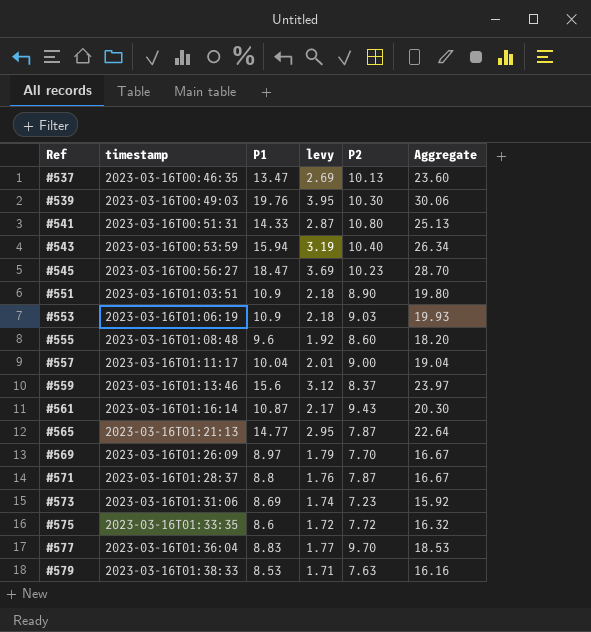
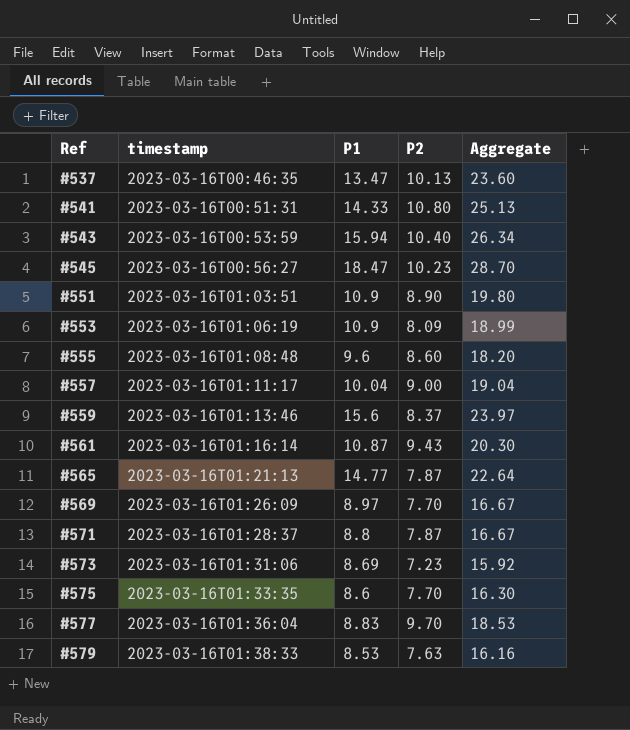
column levy | formula: [P1] * 0.2 -> none
row #539: 2023-03-16T00:49:03 | 19.76 | 3.95 | 10.30 | 30.06 -> none
#553 | P2: 9.03 -> 8.09
#553 | Aggregate: 19.93 -> 18.99
#575 | P2: 7.72 -> 7.70
#575 | Aggregate: 16.32 -> 16.30

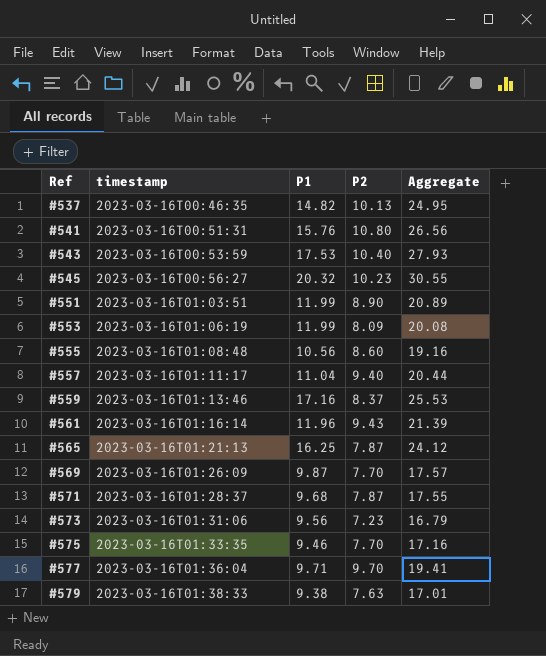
#537 | P1: 13.47 -> 14.82
#537 | Aggregate: 23.60 -> 24.95
#541 | P1: 14.33 -> 15.76
#541 | Aggregate: 25.13 -> 26.56
#543 | P1: 15.94 -> 17.53
#543 | Aggregate: 26.34 -> 27.93
#545 | P1: 18.47 -> 20.32
#545 | Aggregate: 28.70 -> 30.55
#551 | P1: 10.9 -> 11.99
#551 | Aggregate: 19.80 -> 20.89
#553 | P1: 10.9 -> 11.99
#553 | Aggregate: 18.99 -> 20.08
#555 | P1: 9.6 -> 10.56
#555 | Aggregate: 18.20 -> 19.16
#557 | P1: 10.04 -> 11.04
#557 | P2: 9.00 -> 9.40
#557 | Aggregate: 19.04 -> 20.44
#559 | P1: 15.6 -> 17.16
#559 | Aggregate: 23.97 -> 25.53
#561 | P1: 10.87 -> 11.96
#561 | Aggregate: 20.30 -> 21.39
#565 | P1: 14.77 -> 16.25
#565 | Aggregate: 22.64 -> 24.12
#569 | P1: 8.97 -> 9.87
#569 | Aggregate: 16.67 -> 17.57
#571 | P1: 8.8 -> 9.68
#571 | Aggregate: 16.67 -> 17.55
#573 | P1: 8.69 -> 9.56
#573 | Aggregate: 15.92 -> 16.79
#575 | P1: 8.6 -> 9.46
#575 | Aggregate: 16.30 -> 17.16
#577 | P1: 8.83 -> 9.71
#577 | Aggregate: 18.53 -> 19.41
#579 | P1: 8.53 -> 9.38
#579 | Aggregate: 16.16 -> 17.01

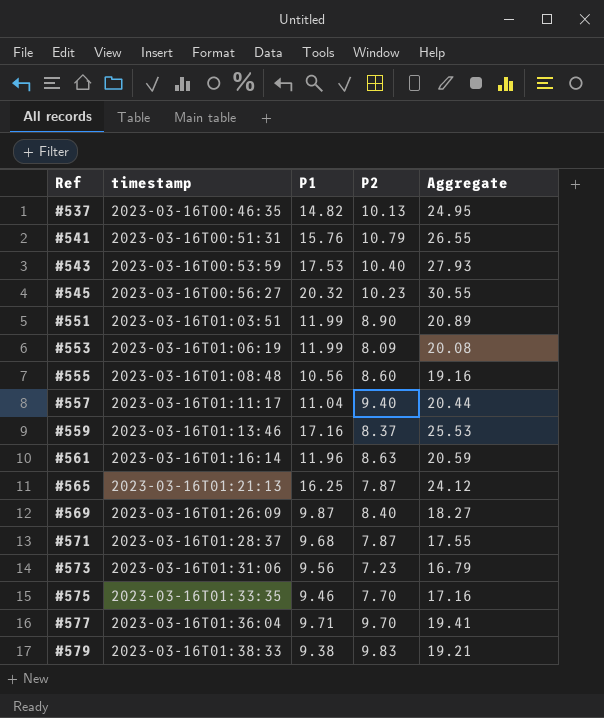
#541 | P2: 10.80 -> 10.79
#541 | Aggregate: 26.56 -> 26.55
#561 | P2: 9.43 -> 8.63
#561 | Aggregate: 21.39 -> 20.59
#569 | P2: 7.70 -> 8.40
#569 | Aggregate: 17.57 -> 18.27
#579 | P2: 7.63 -> 9.83
#579 | Aggregate: 17.01 -> 19.21

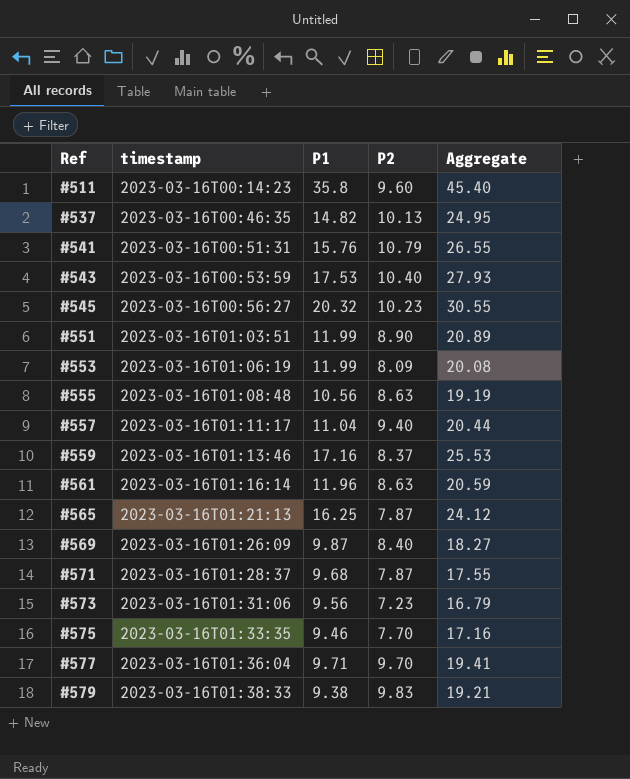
row #511: none -> 2023-03-16T00:14:23 | 35.8 | 9.60 | 45.40
#555 | P2: 8.60 -> 8.63
#555 | Aggregate: 19.16 -> 19.19

